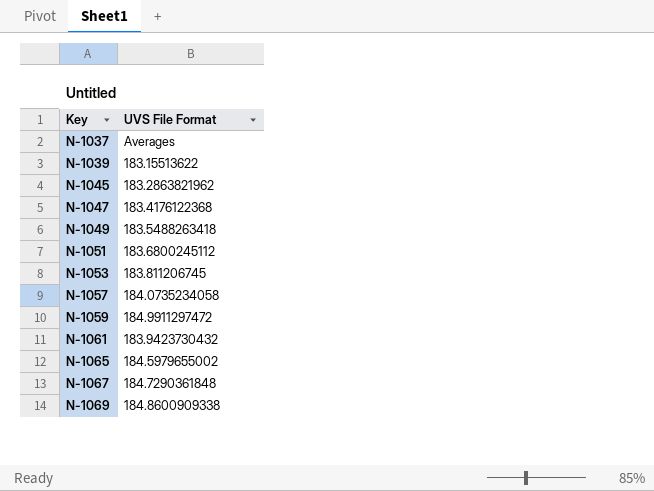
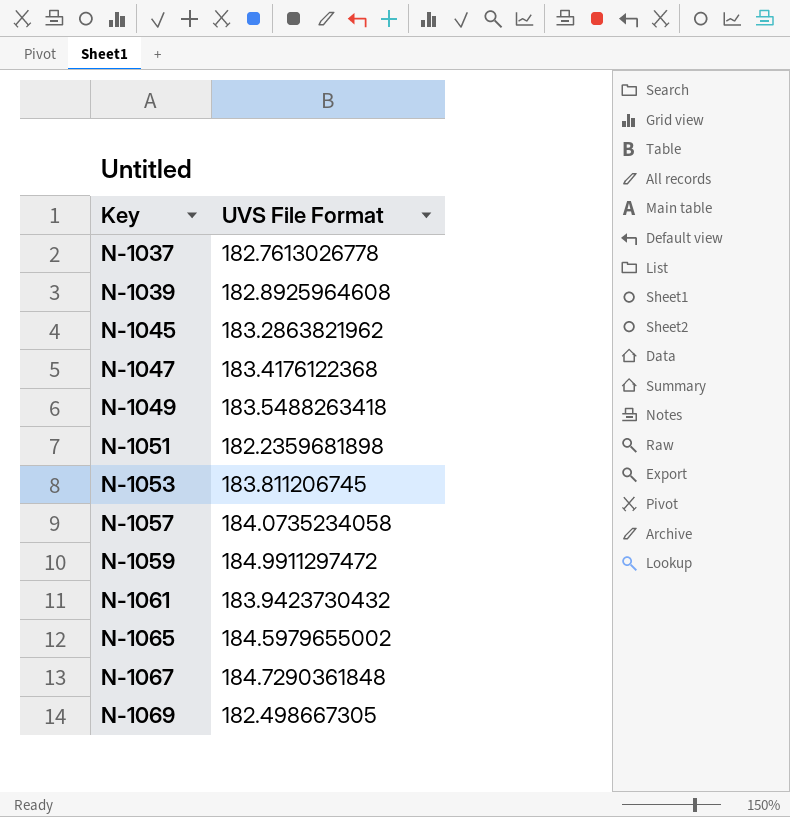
N-1037 | UVS File Format: Averages -> 182.7613026778
N-1039 | UVS File Format: 183.15513622 -> 182.8925964608
N-1051 | UVS File Format: 183.6800245112 -> 182.2359681898
N-1069 | UVS File Format: 184.8600909338 -> 182.498667305

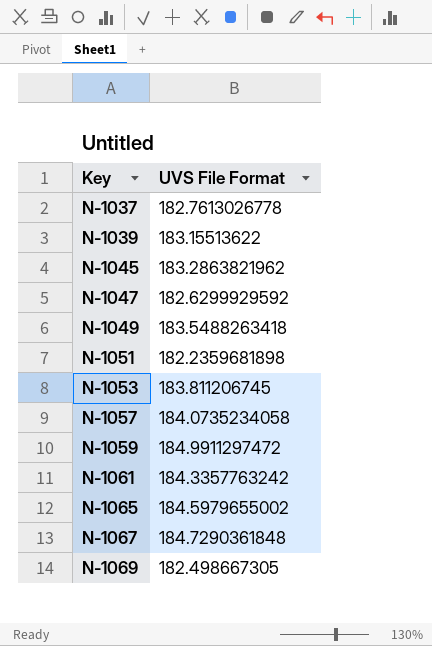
N-1039 | UVS File Format: 182.8925964608 -> 183.15513622
N-1047 | UVS File Format: 183.4176122368 -> 182.6299929592
N-1061 | UVS File Format: 183.9423730432 -> 184.3357763242

